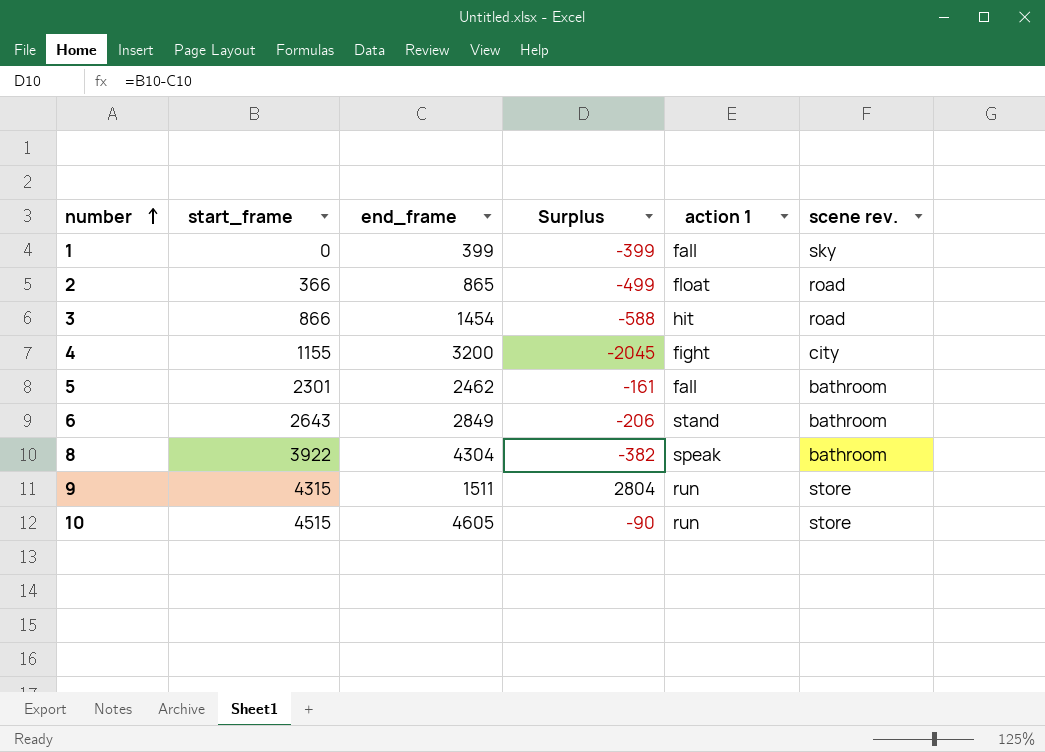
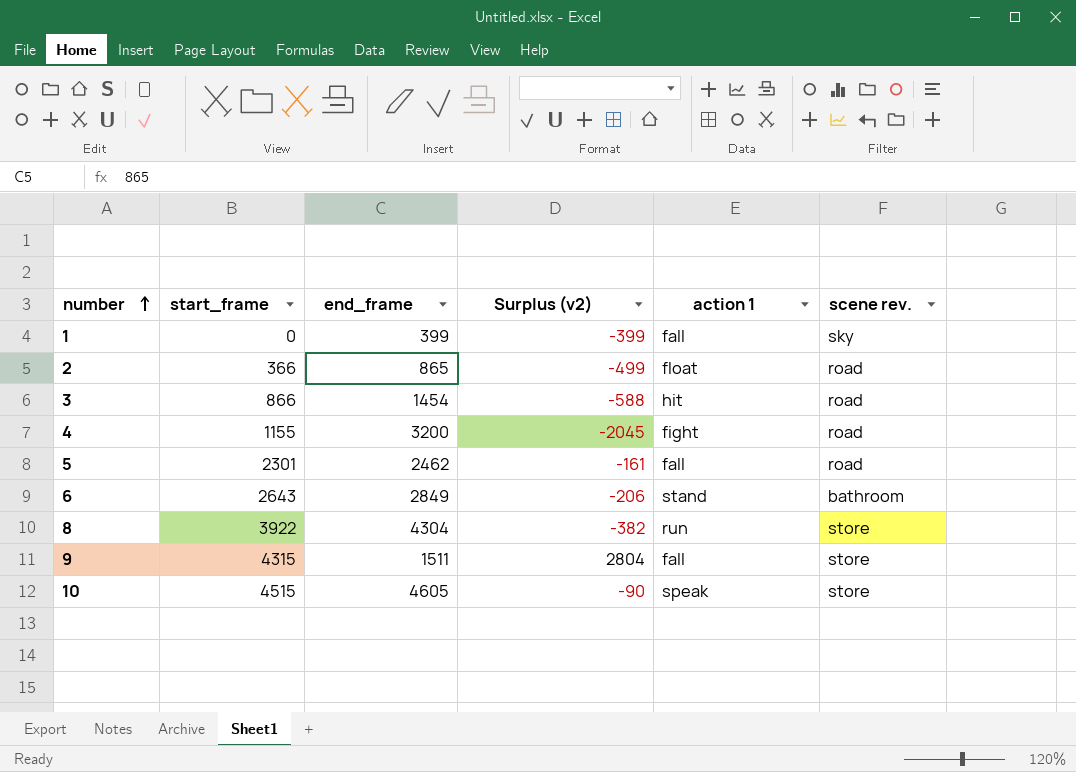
column name: Surplus -> Surplus (v2)
4 | scene rev.: city -> road
5 | scene rev.: bathroom -> road
8 | action 1: speak -> run
8 | scene rev.: bathroom -> store
9 | action 1: run -> fall
10 | action 1: run -> speak

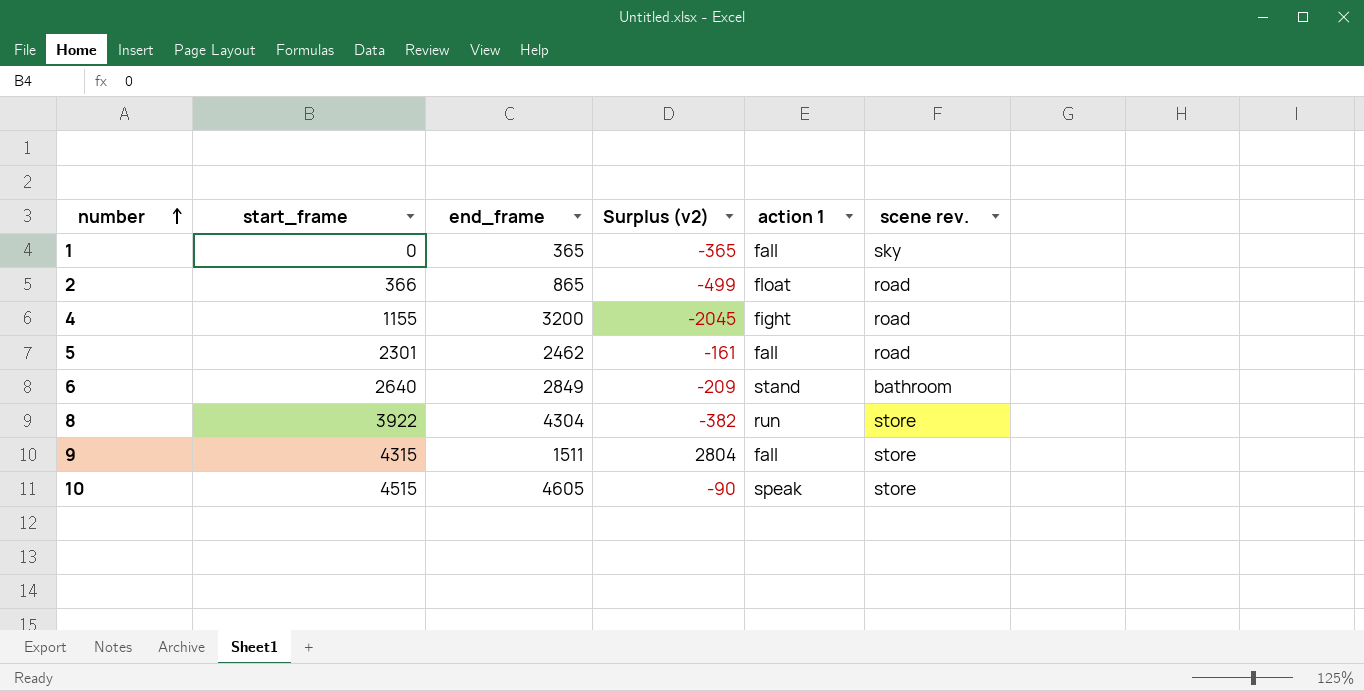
row 3: 866 | 1454 | -588 | hit | road -> none
1 | end_frame: 399 -> 365
1 | Surplus (v2): -399 -> -365
6 | start_frame: 2643 -> 2640
6 | Surplus (v2): -206 -> -209

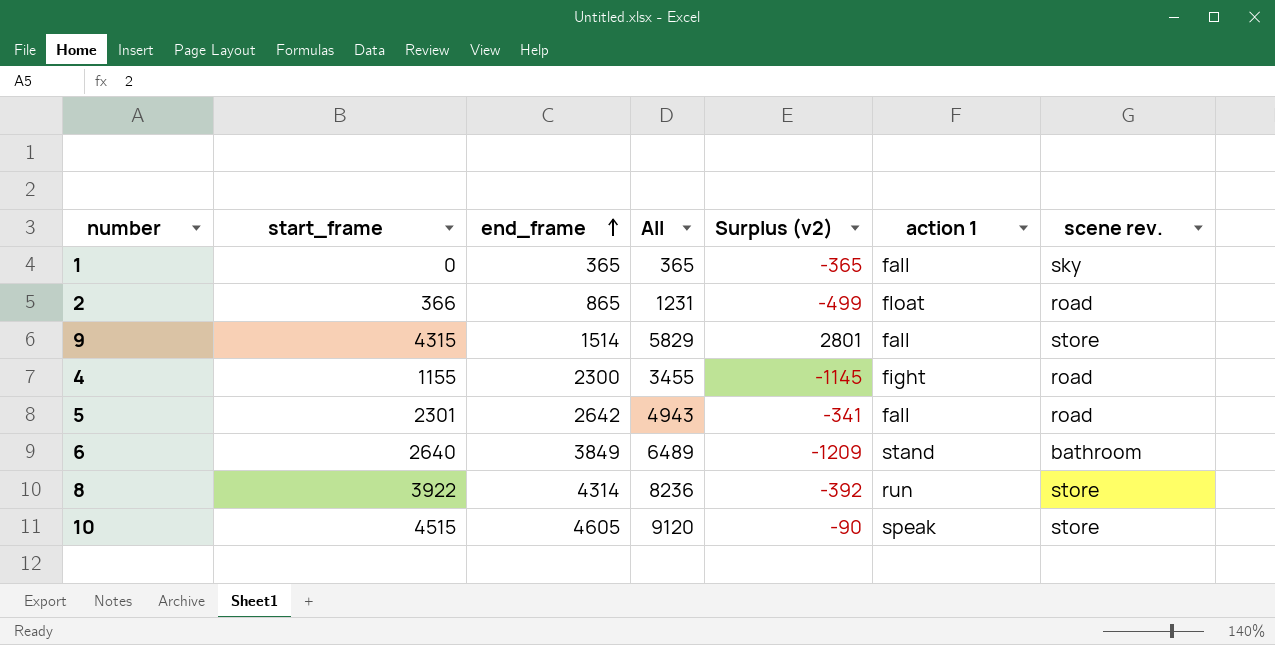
row order: number ascending -> end_frame ascending
column All | formula: none -> [start_frame] + [end_frame]
9 | end_frame: 1511 -> 1514
9 | Surplus (v2): 2804 -> 2801
4 | end_frame: 3200 -> 2300
4 | Surplus (v2): -2045 -> -1145
5 | end_frame: 2462 -> 2642
5 | Surplus (v2): -161 -> -341
6 | end_frame: 2849 -> 3849
6 | Surplus (v2): -209 -> -1209
8 | end_frame: 4304 -> 4314
8 | Surplus (v2): -382 -> -392

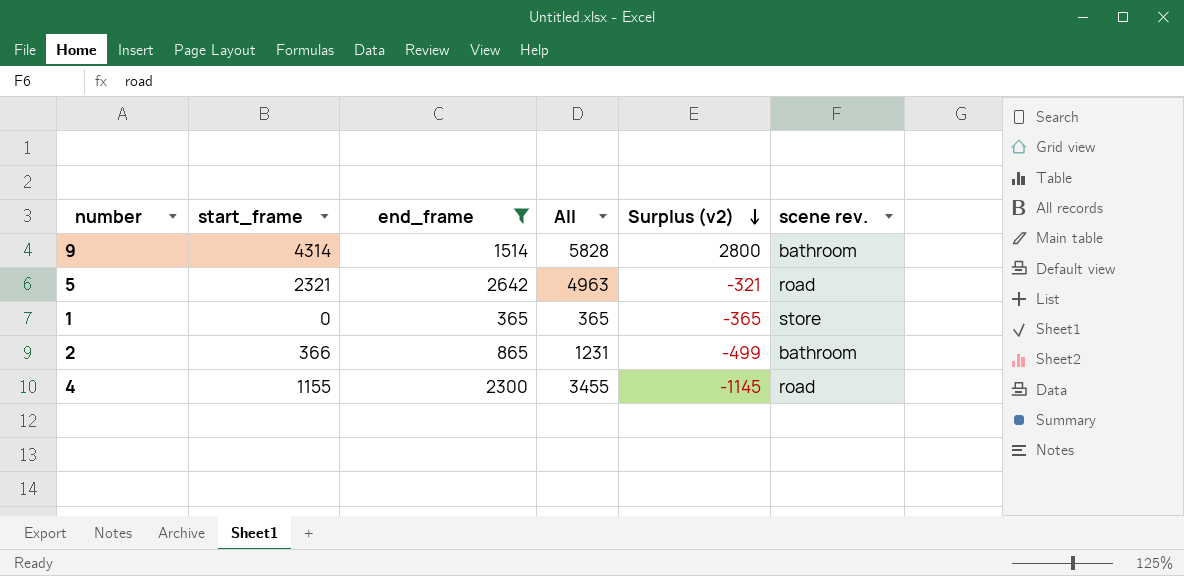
filter: none -> end_frame <= 2642
row order: end_frame ascending -> Surplus (v2) descending
column action 1 | position: 6 -> none
9 | start_frame: 4315 -> 4314
9 | All: 5829 -> 5828
9 | Surplus (v2): 2801 -> 2800
9 | scene rev.: store -> bathroom
5 | start_frame: 2301 -> 2321
5 | All: 4943 -> 4963
5 | Surplus (v2): -341 -> -321
1 | scene rev.: sky -> store
2 | scene rev.: road -> bathroom

